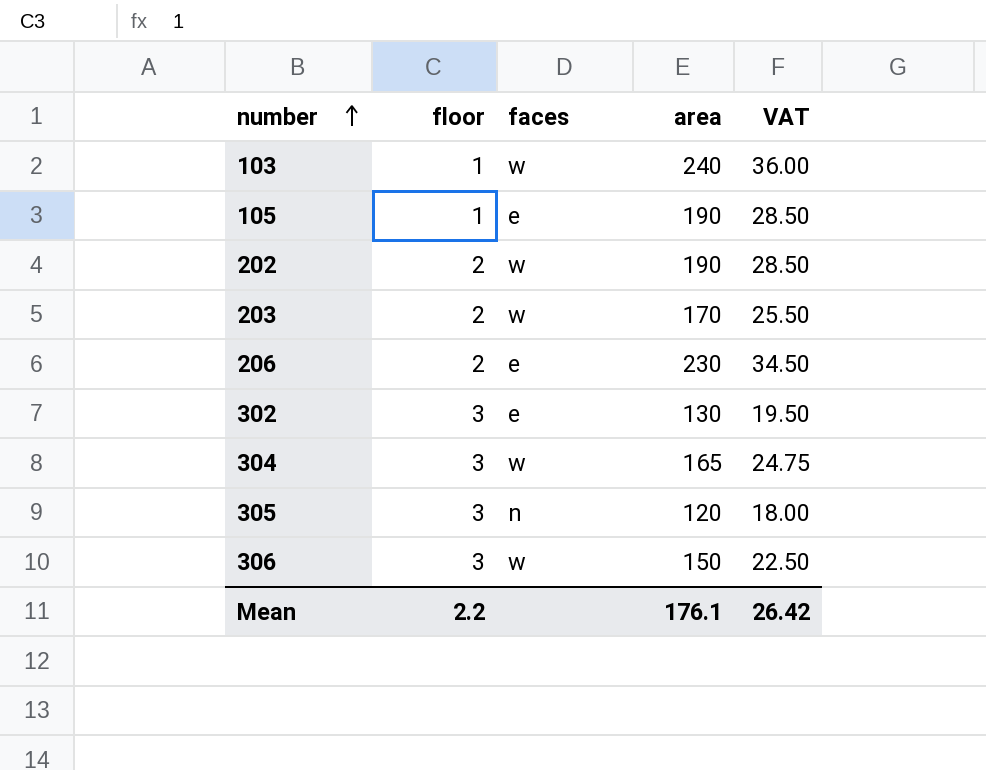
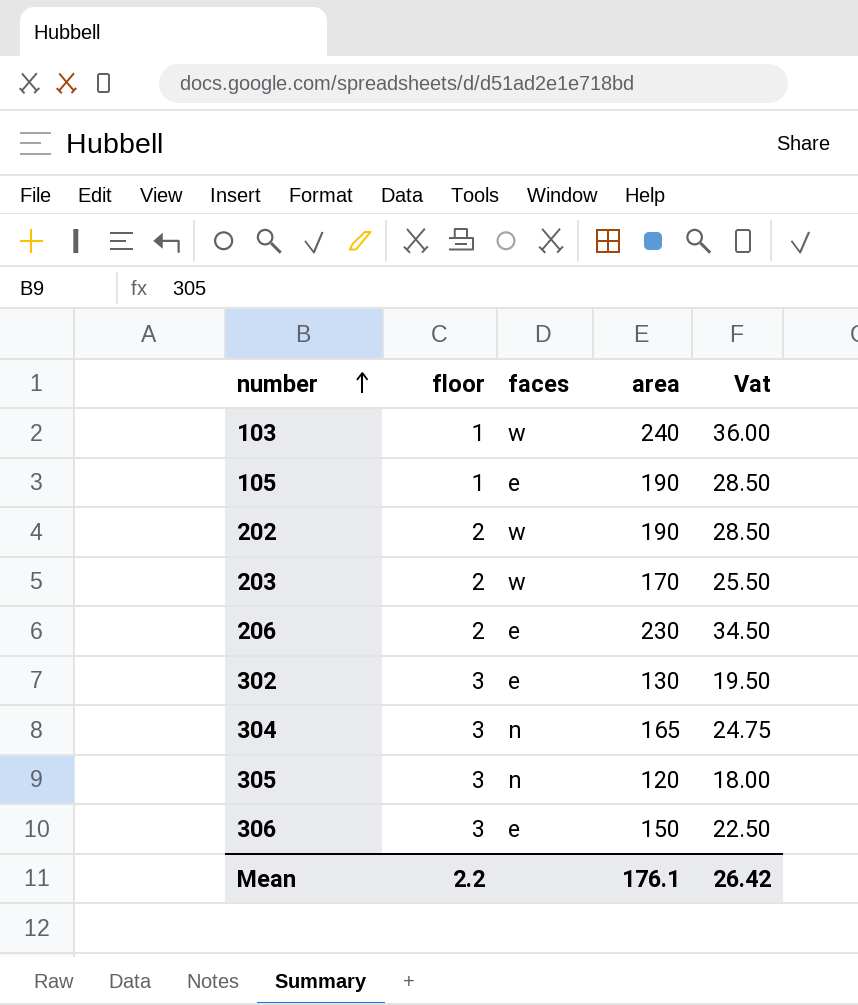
column name: VAT -> Vat
304 | faces: w -> n
306 | faces: w -> e

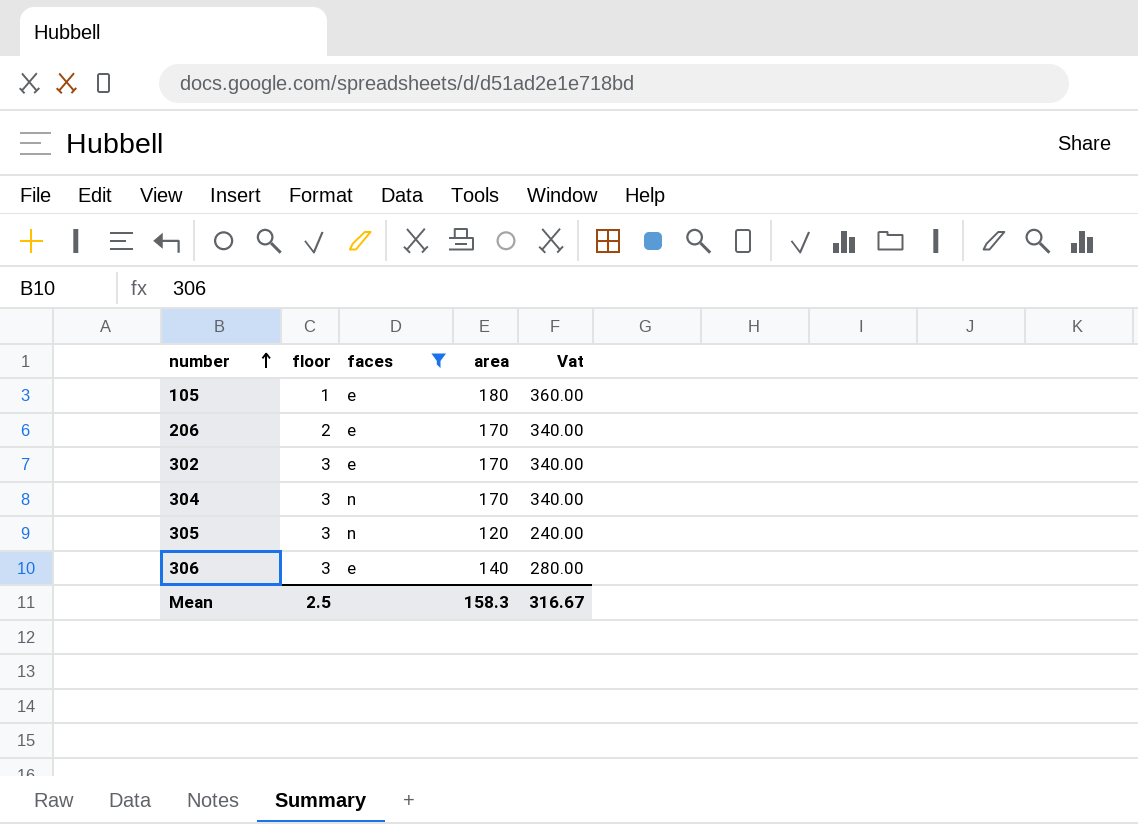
filter: none -> faces != w
column Vat | formula: [area] * 0.15 -> [area] * 2
105 | area: 190 -> 180
206 | area: 230 -> 170
302 | area: 130 -> 170
304 | area: 165 -> 170
306 | area: 150 -> 140
Mean | floor: 2.2 -> 2.5
Mean | area: 176.1 -> 158.3
Mean | Vat: 26.42 -> 316.67

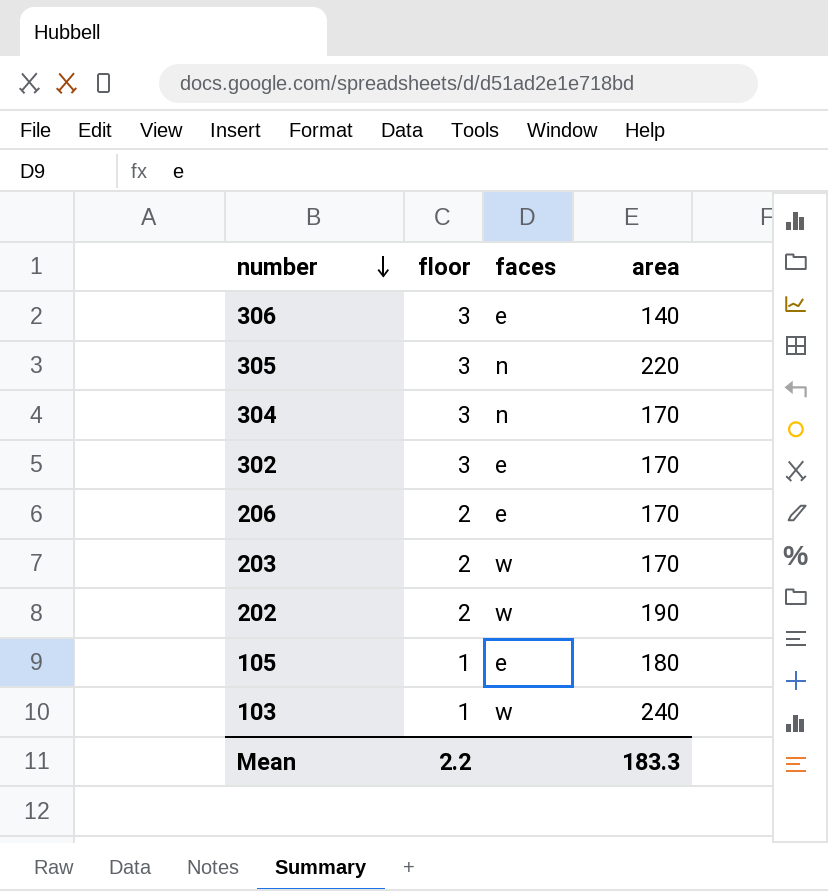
filter: faces != w -> none
row order: number ascending -> number descending
column Vat | formula: [area] * 2 -> none
305 | area: 120 -> 220
Mean | floor: 2.5 -> 2.2
Mean | area: 158.3 -> 183.3

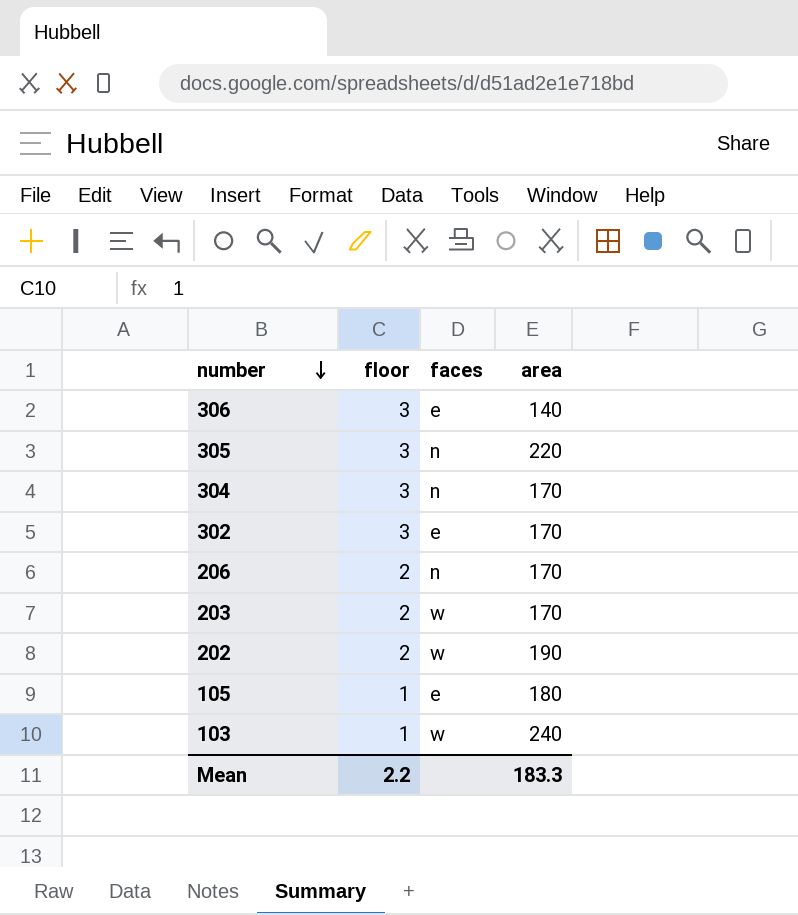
206 | faces: e -> n

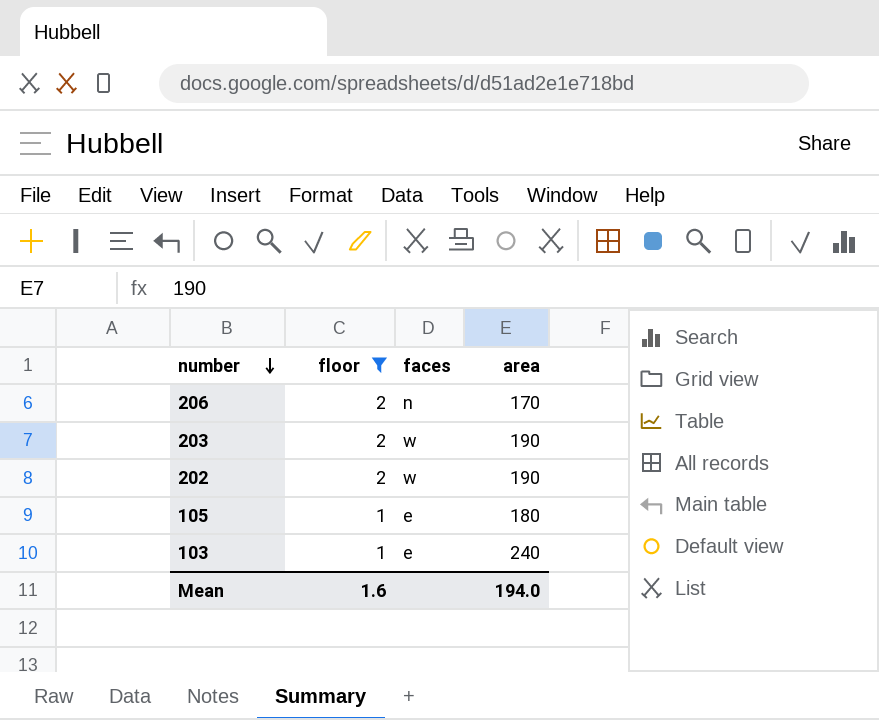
filter: none -> floor != 3
203 | area: 170 -> 190
103 | faces: w -> e
Mean | floor: 2.2 -> 1.6
Mean | area: 183.3 -> 194.0

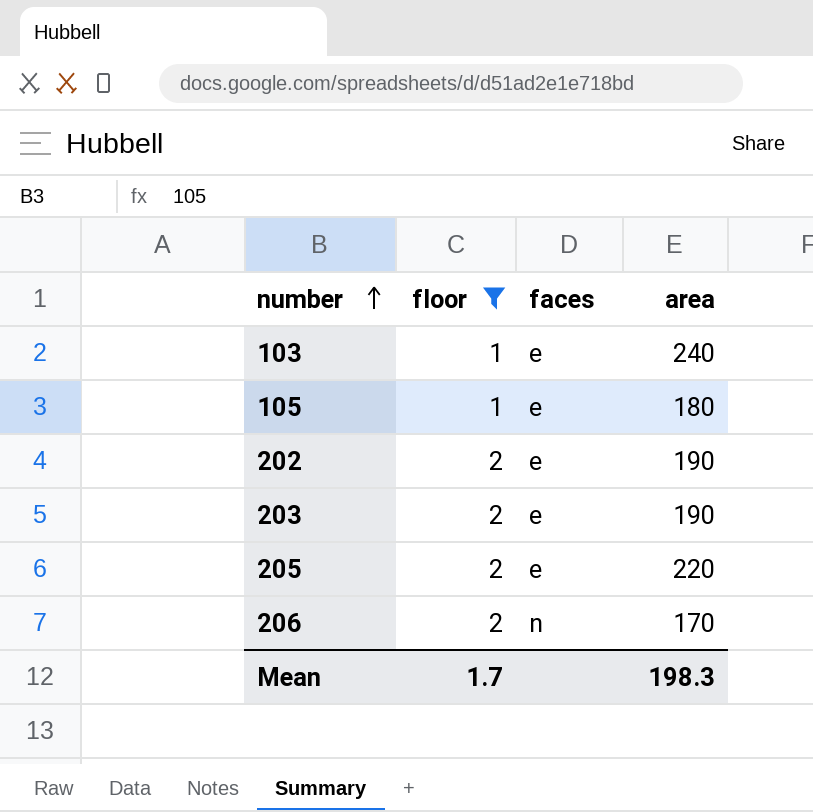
row order: number descending -> number ascending
202 | faces: w -> e
203 | faces: w -> e
row 205: none -> 2 | e | 220
Mean | floor: 1.6 -> 1.7
Mean | area: 194.0 -> 198.3

